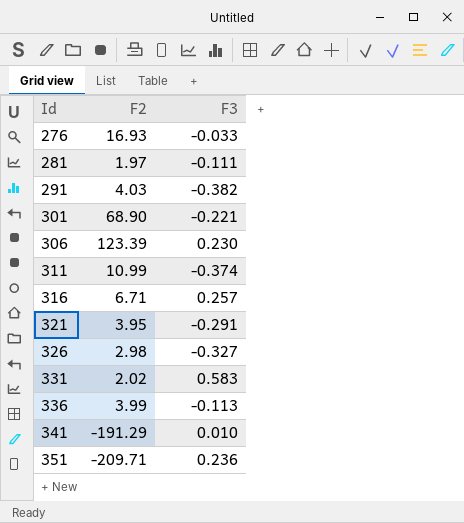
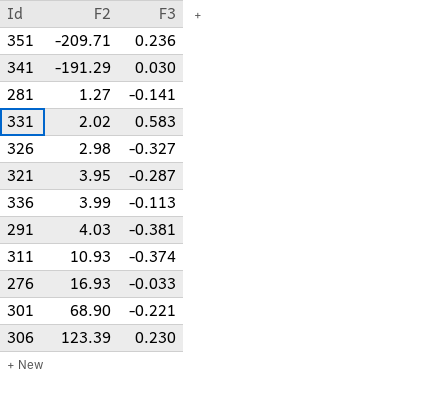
row order: Id ascending -> F2 ascending
row 316: 6.71 | 0.257 -> none
341 | F3: 0.010 -> 0.030
281 | F2: 1.97 -> 1.27
281 | F3: -0.111 -> -0.141
321 | F3: -0.291 -> -0.287
291 | F3: -0.382 -> -0.381
311 | F2: 10.99 -> 10.93

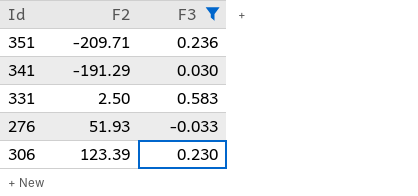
filter: none -> F3 >= -0.033
331 | F2: 2.02 -> 2.50
276 | F2: 16.93 -> 51.93

